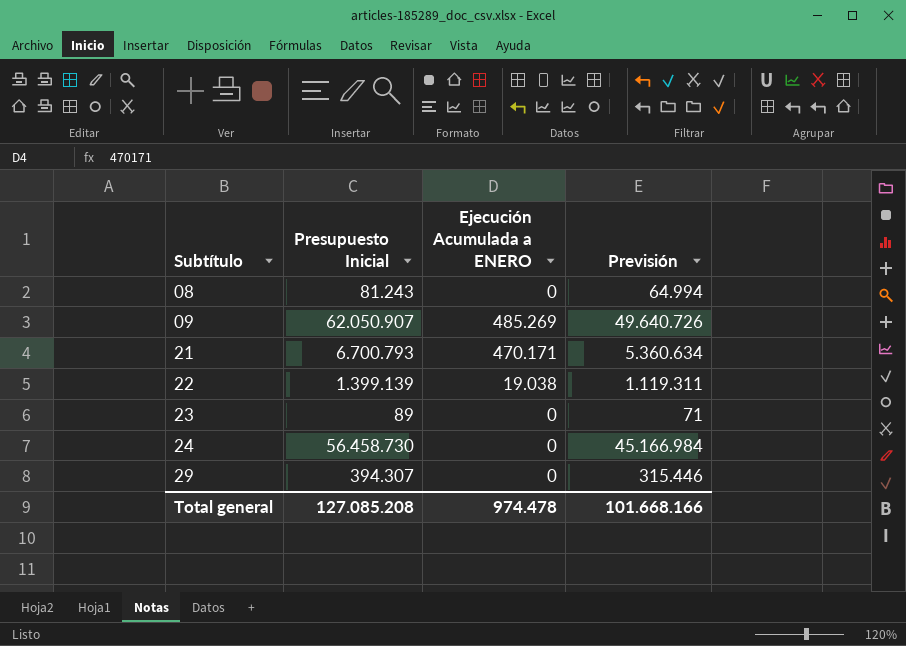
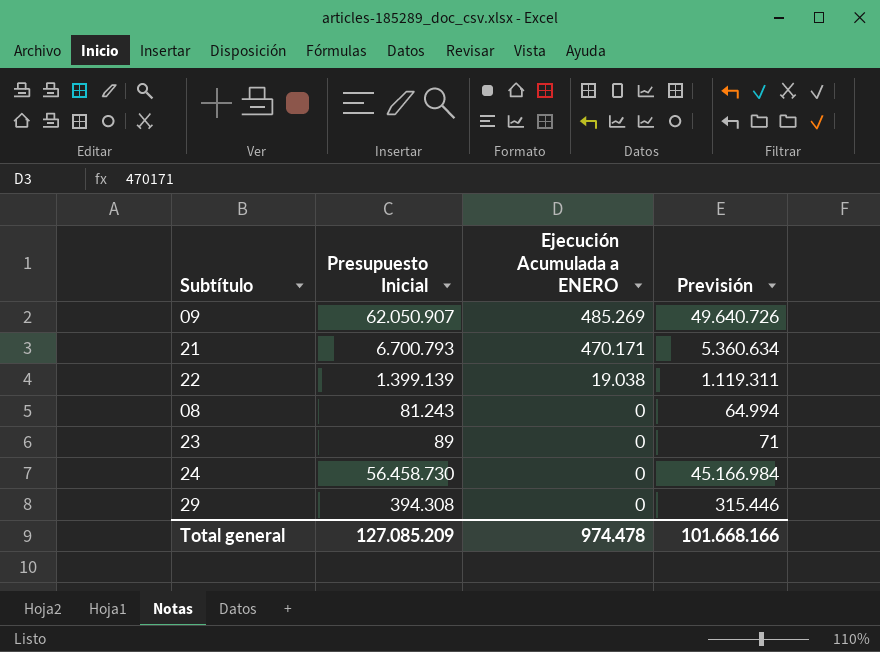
row order: Subtítulo ascending -> Ejecución Acumulada a ENERO descending
29 | Presupuesto Inicial: 394.307 -> 394.308
Total general | Presupuesto Inicial: 127.085.208 -> 127.085.209

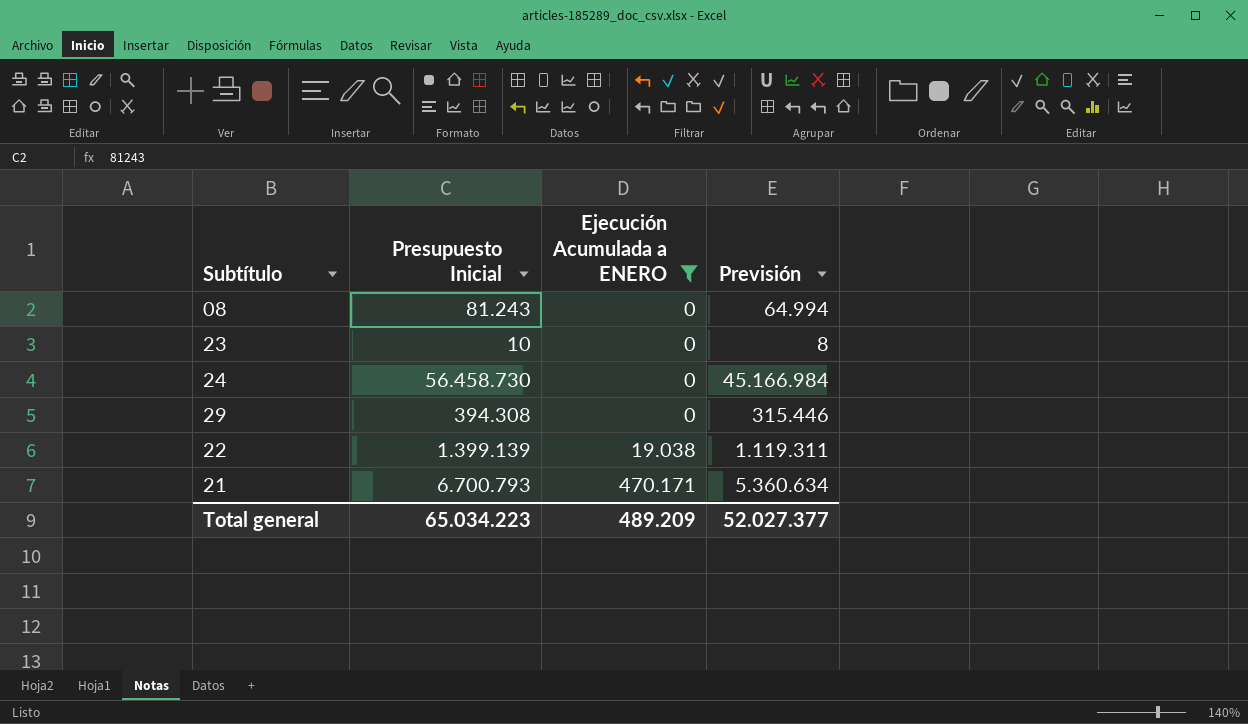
filter: none -> Ejecución Acumulada a ENERO != 485.269
row order: Ejecución Acumulada a ENERO descending -> Ejecución Acumulada a ENERO ascending
23 | Presupuesto Inicial: 89 -> 10
23 | Previsión: 71 -> 8
Total general | Presupuesto Inicial: 127.085.209 -> 65.034.223
Total general | Ejecución Acumulada a ENERO: 974.478 -> 489.209
Total general | Previsión: 101.668.166 -> 52.027.377

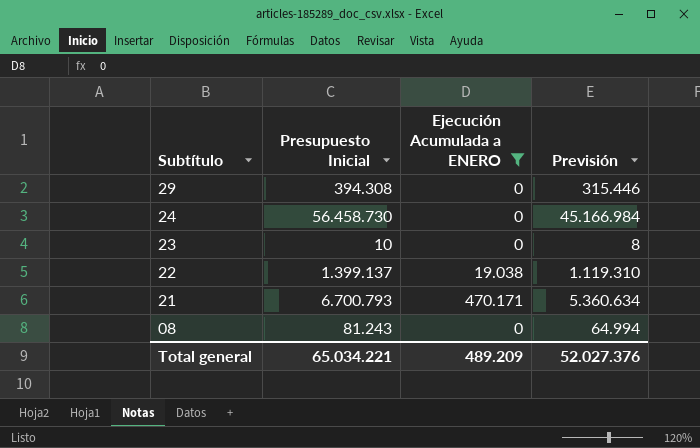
row order: Ejecución Acumulada a ENERO ascending -> Subtítulo descending
22 | Presupuesto Inicial: 1.399.139 -> 1.399.137
22 | Previsión: 1.119.311 -> 1.119.310
Total general | Presupuesto Inicial: 65.034.223 -> 65.034.221
Total general | Previsión: 52.027.377 -> 52.027.376

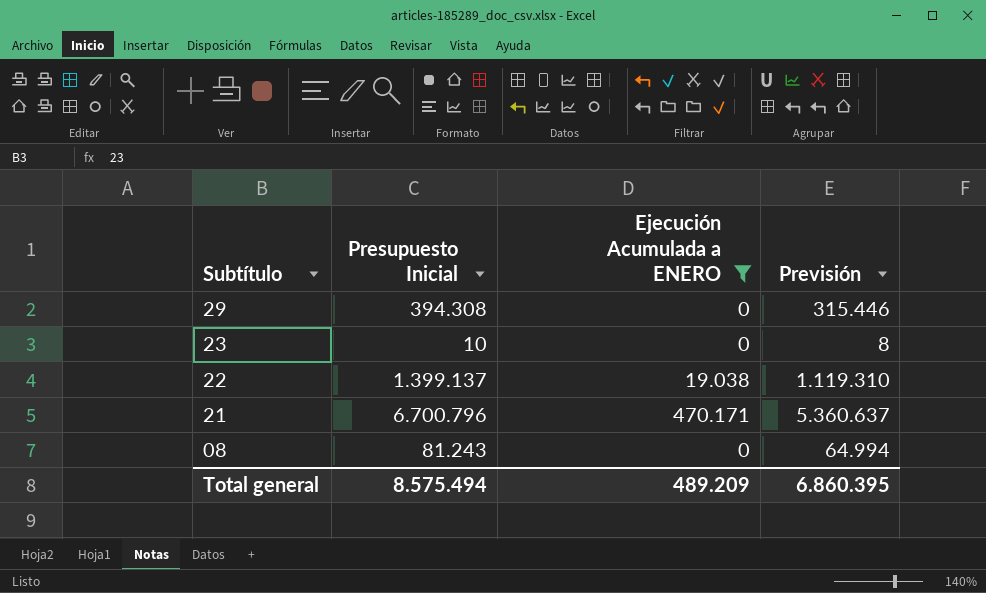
row 24: 56.458.730 | 0 | 45.166.984 -> none
21 | Presupuesto Inicial: 6.700.793 -> 6.700.796
21 | Previsión: 5.360.634 -> 5.360.637
Total general | Presupuesto Inicial: 65.034.221 -> 8.575.494
Total general | Previsión: 52.027.376 -> 6.860.395

